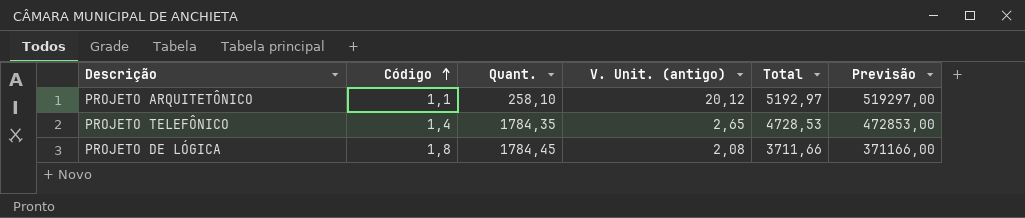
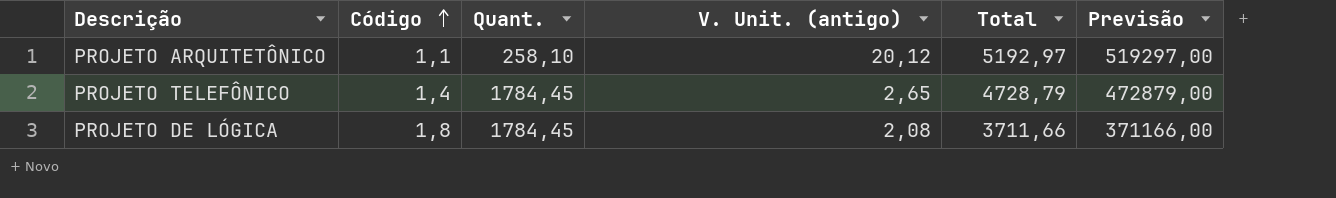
PROJETO TELEFÔNICO | Quant.: 1784,35 -> 1784,45
PROJETO TELEFÔNICO | Total: 4728,53 -> 4728,79
PROJETO TELEFÔNICO | Previsão: 472853,00 -> 472879,00

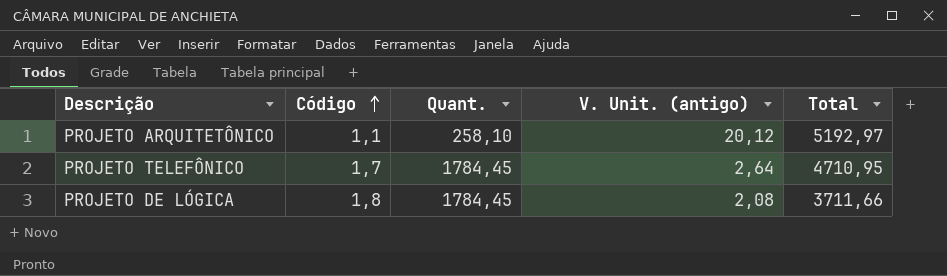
column Previsão | formula: [Total] * 100 -> none
PROJETO TELEFÔNICO | Código: 1,4 -> 1,7
PROJETO TELEFÔNICO | V. Unit. (antigo): 2,65 -> 2,64
PROJETO TELEFÔNICO | Total: 4728,79 -> 4710,95

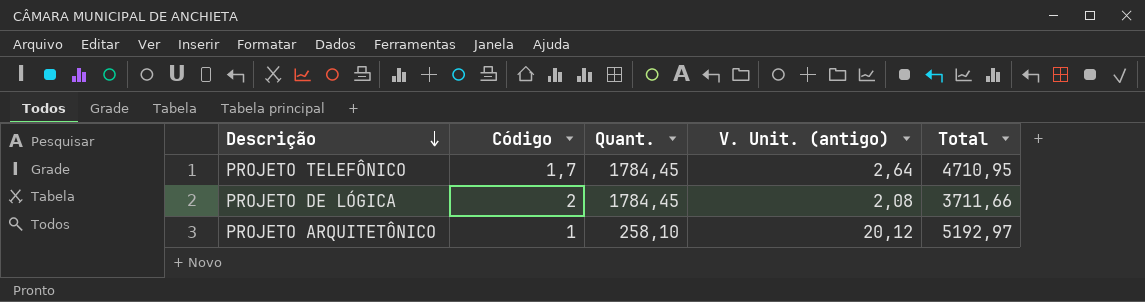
row order: Código ascending -> Descrição descending
PROJETO DE LÓGICA | Código: 1,8 -> 2
PROJETO ARQUITETÔNICO | Código: 1,1 -> 1

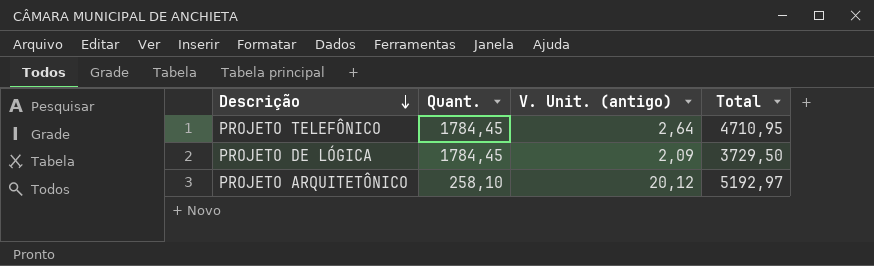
column Código | position: 2 -> none
PROJETO DE LÓGICA | V. Unit. (antigo): 2,08 -> 2,09
PROJETO DE LÓGICA | Total: 3711,66 -> 3729,50

